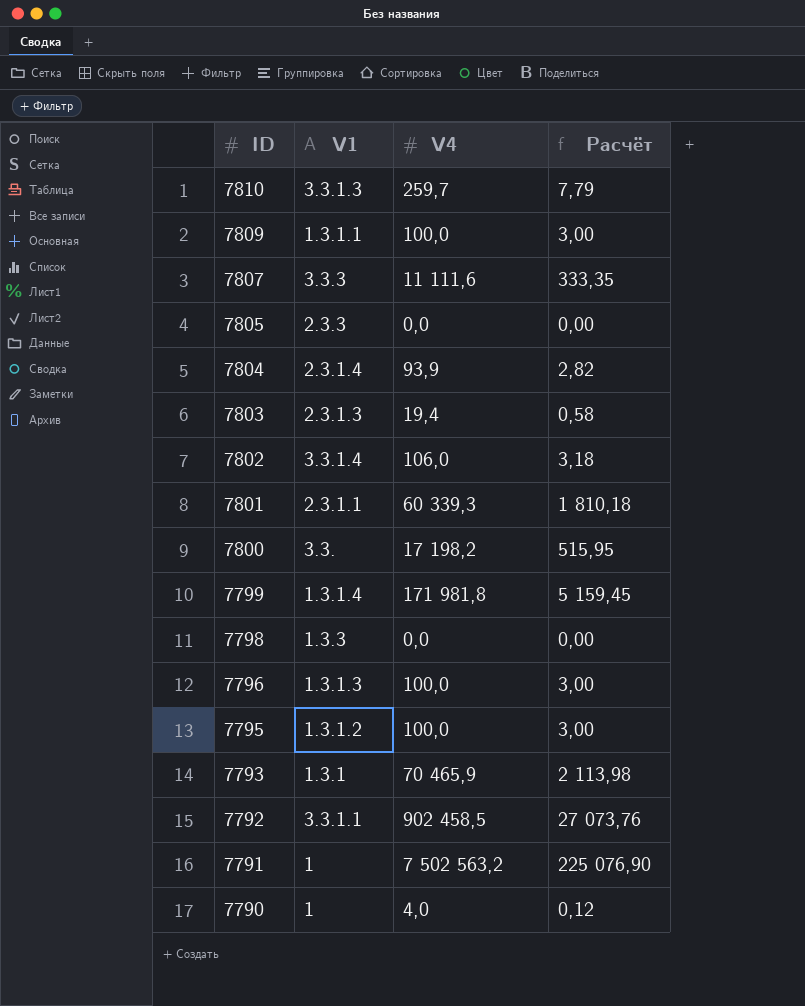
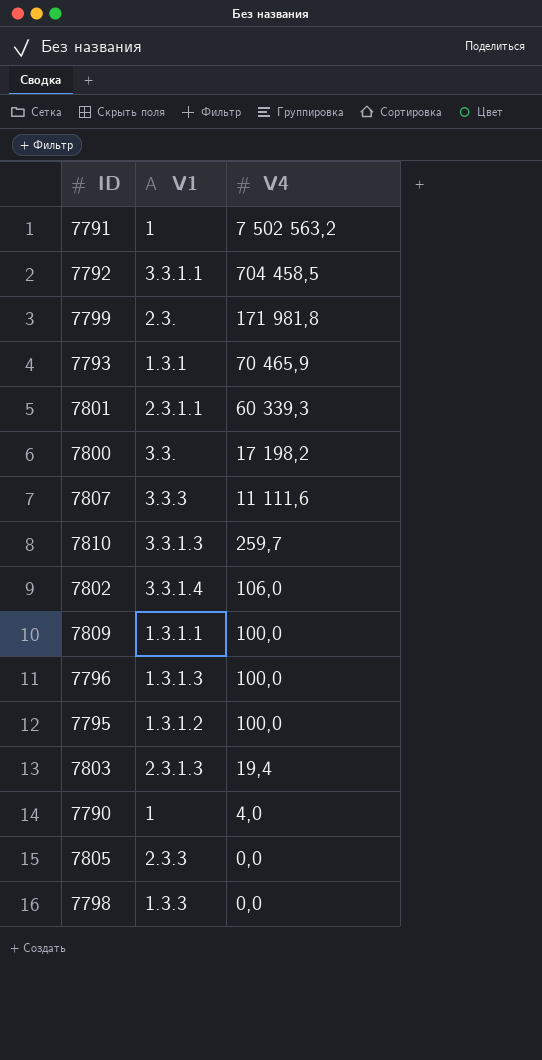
row order: ID descending -> V4 descending
column Расчёт | formula: [V4] * 0,03 -> none
row 7804: 2.3.1.4 | 93,9 | 2,82 -> none
7792 | V4: 902 458,5 -> 704 458,5
7799 | V1: 1.3.1.4 -> 2.3.

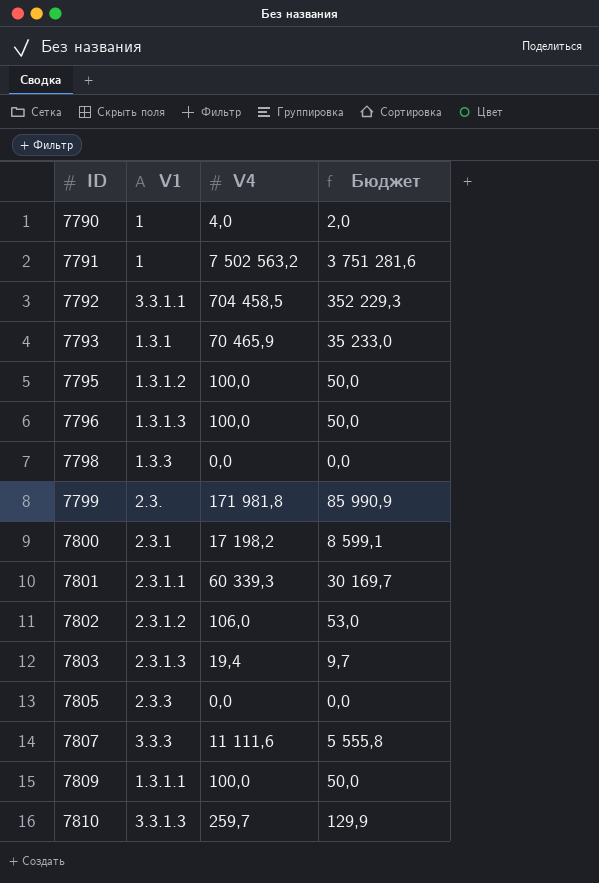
row order: V4 descending -> ID ascending
column Бюджет | formula: none -> [V4] * 0,5
7800 | V1: 3.3. -> 2.3.1
7802 | V1: 3.3.1.4 -> 2.3.1.2

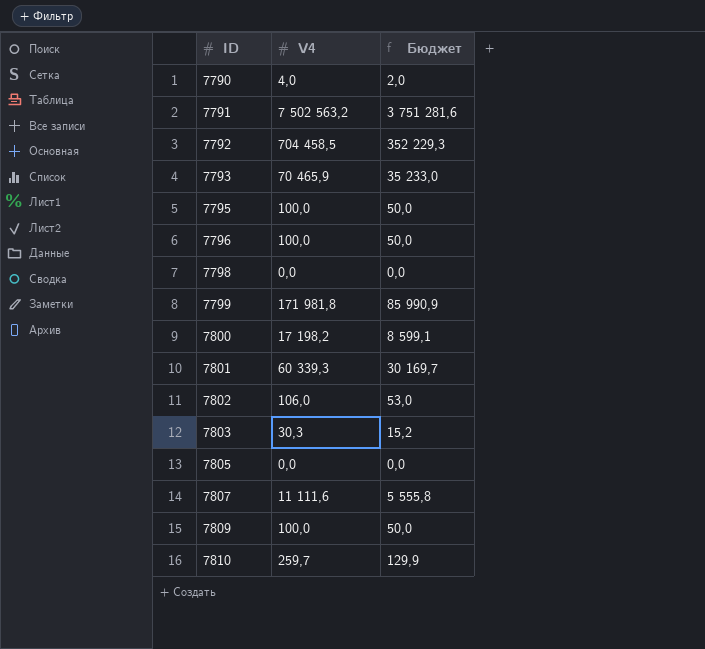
column V1 | position: 2 -> none
7803 | V4: 19,4 -> 30,3
7803 | Бюджет: 9,7 -> 15,2

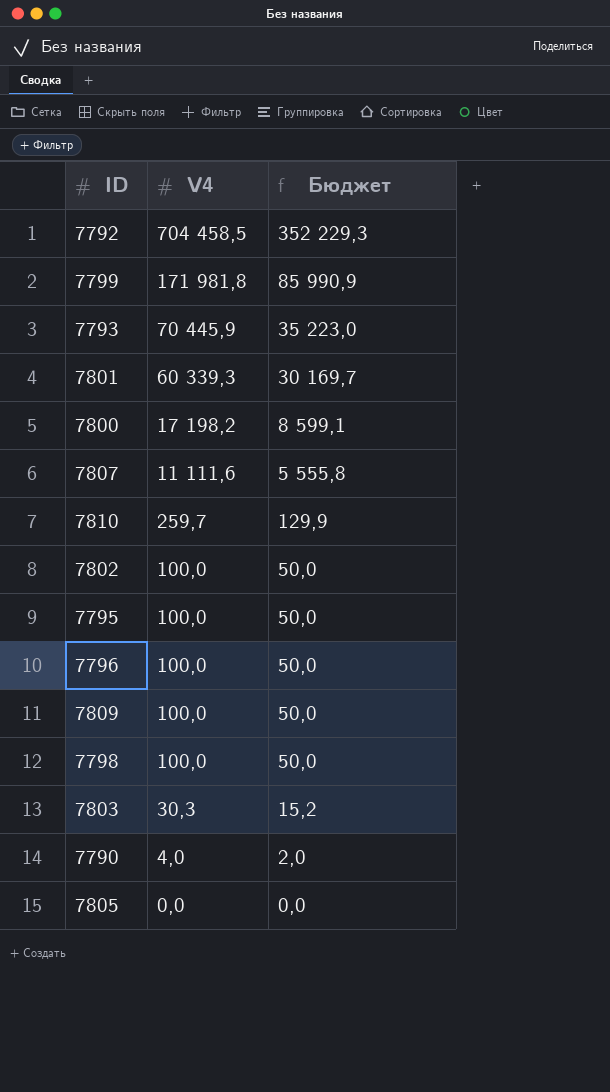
row order: ID ascending -> V4 descending
row 7791: 7 502 563,2 | 3 751 281,6 -> none
7793 | V4: 70 465,9 -> 70 445,9
7793 | Бюджет: 35 233,0 -> 35 223,0
7802 | V4: 106,0 -> 100,0
7802 | Бюджет: 53,0 -> 50,0
7798 | V4: 0,0 -> 100,0
7798 | Бюджет: 0,0 -> 50,0

